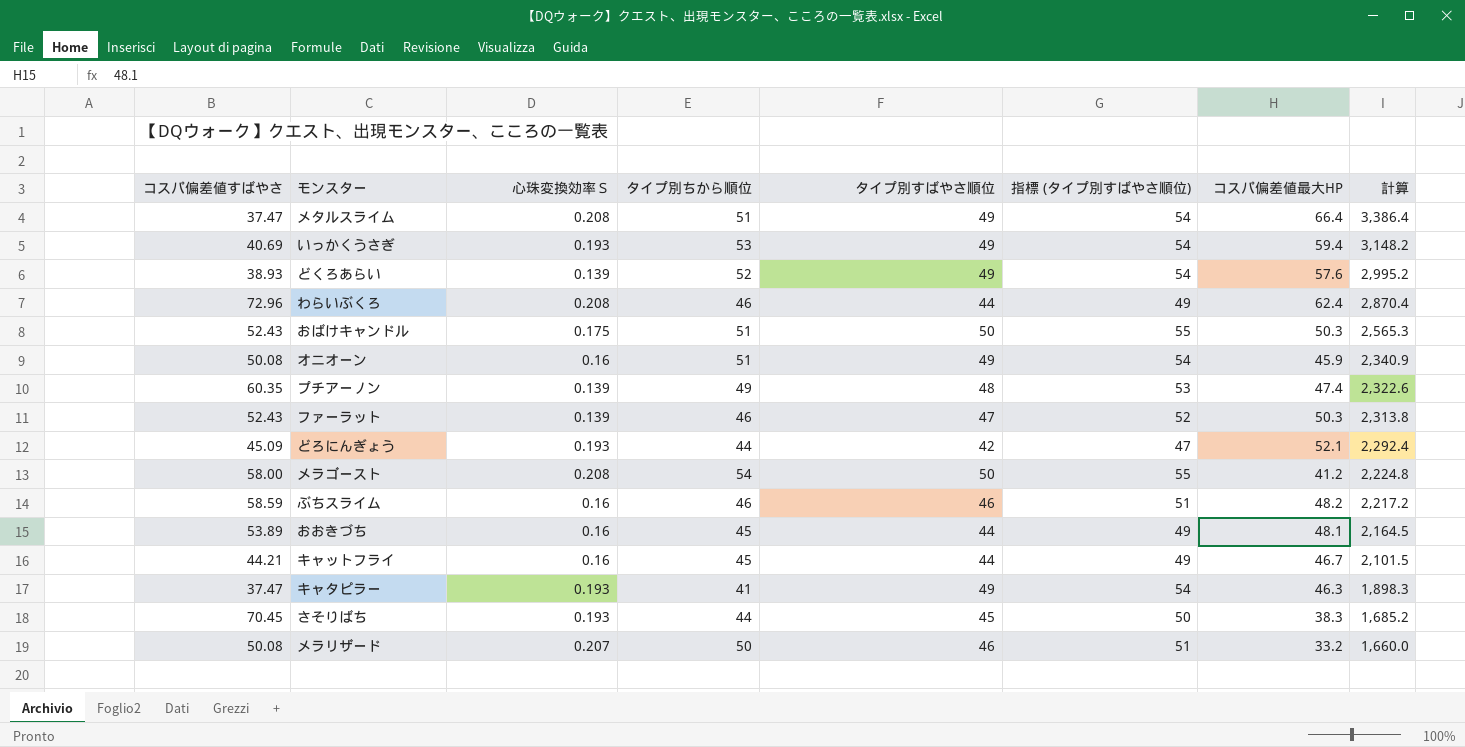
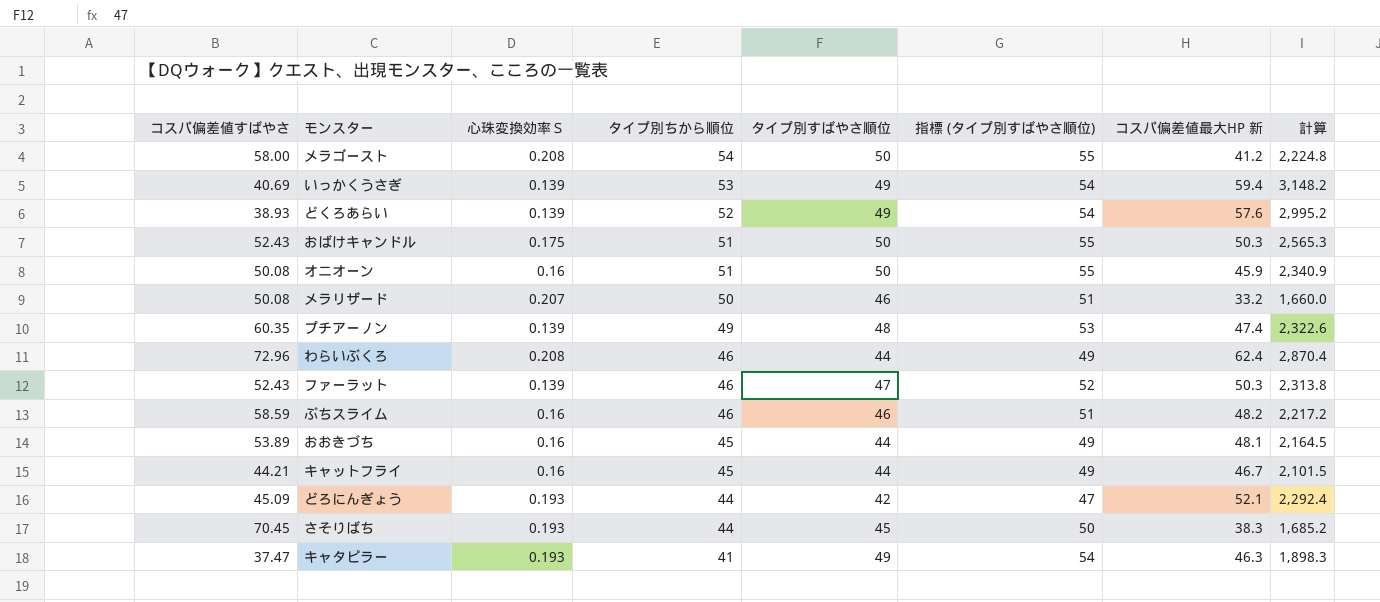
row order: 計算 descending -> タイプ別ちから順位 descending
column name: コスパ偏差値最大HP -> コスパ偏差値最大HP 新
row メタルスライム: 37.47 | 0.208 | 51 | 49 | 54 | 66.4 | 3,386.4 -> none
いっかくうさぎ | 心珠変換効率Ｓ: 0.193 -> 0.139
オニオーン | タイプ別すばやさ順位: 49 -> 50
オニオーン | 指標 (タイプ別すばやさ順位): 54 -> 55

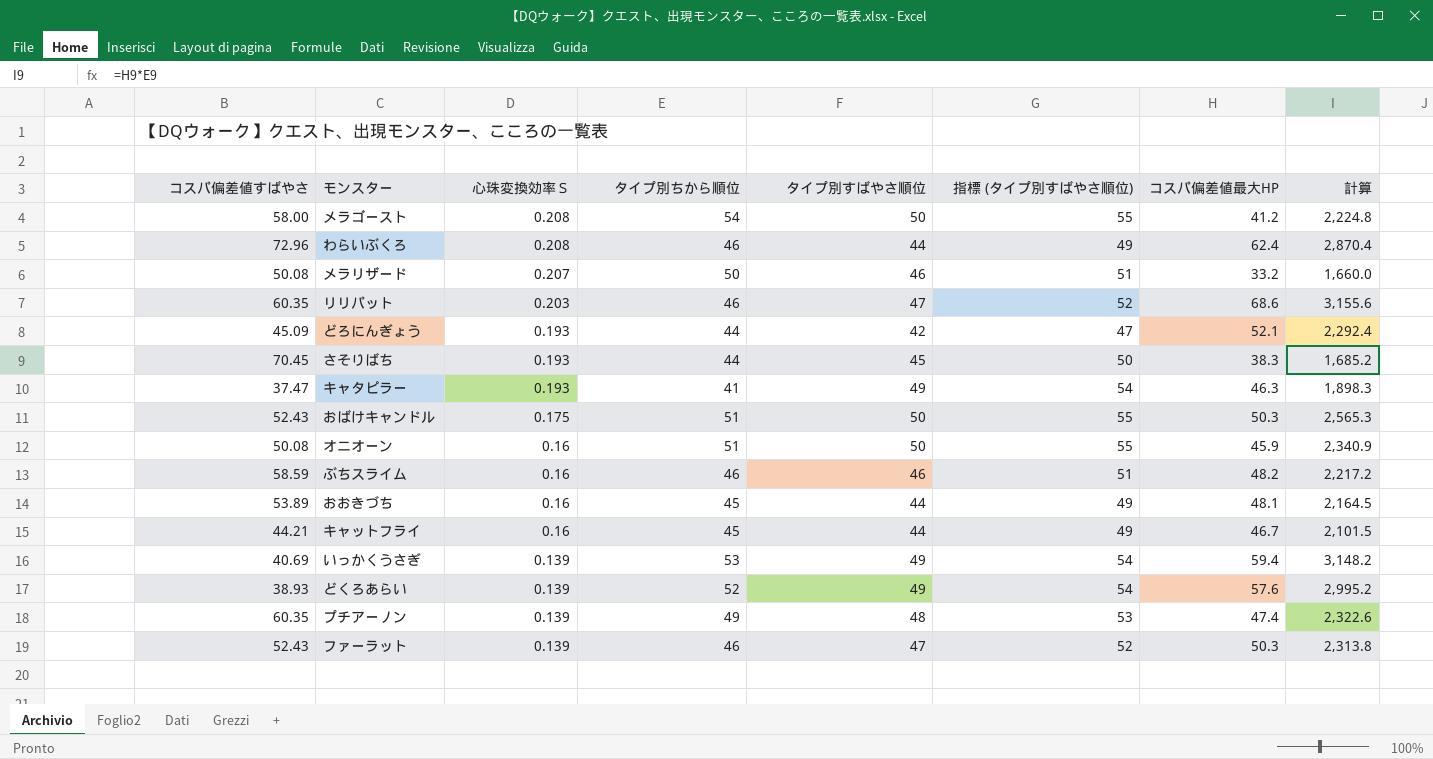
row order: タイプ別ちから順位 descending -> 心珠変換効率Ｓ descending
column name: コスパ偏差値最大HP 新 -> コスパ偏差値最大HP
row リリパット: none -> 60.35 | 0.203 | 46 | 47 | 52 | 68.6 | 3,155.6

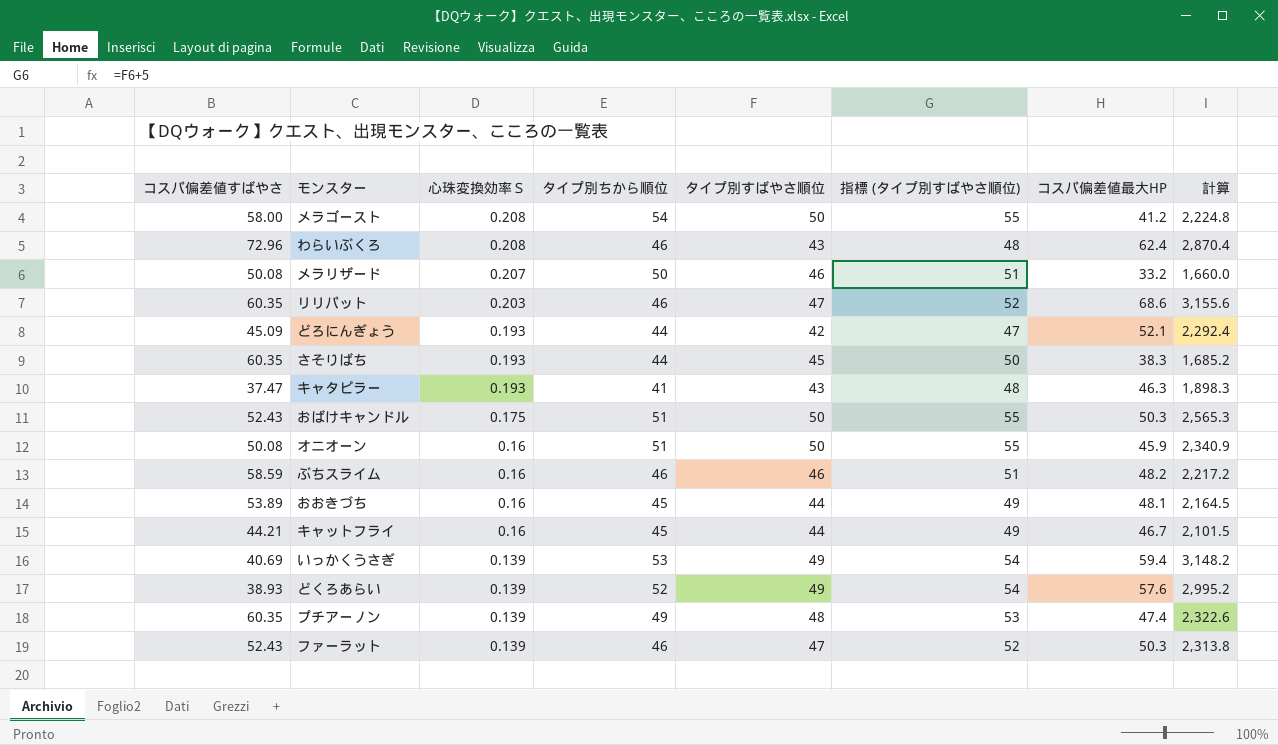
わらいぶくろ | タイプ別すばやさ順位: 44 -> 43
わらいぶくろ | 指標 (タイプ別すばやさ順位): 49 -> 48
さそりばち | コスパ偏差値すばやさ: 70.45 -> 60.35
キャタピラー | タイプ別すばやさ順位: 49 -> 43
キャタピラー | 指標 (タイプ別すばやさ順位): 54 -> 48

